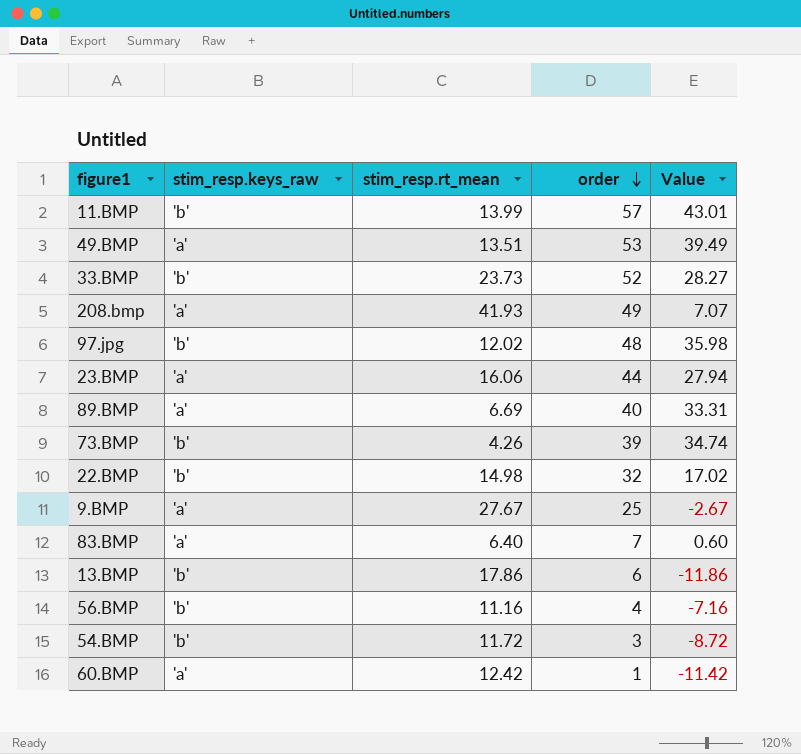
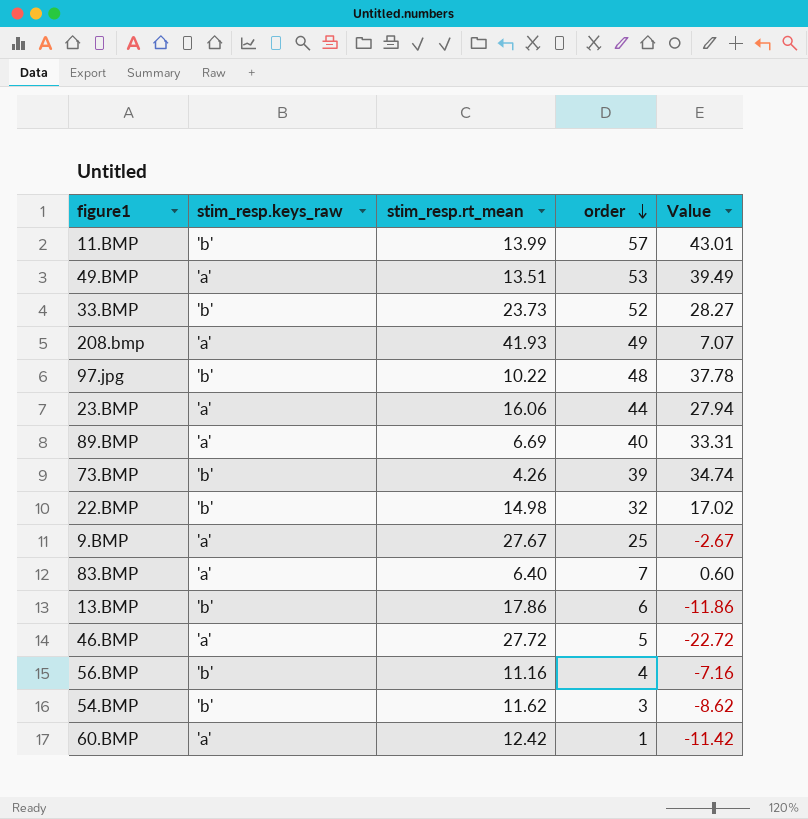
97.jpg | stim_resp.rt_mean: 12.02 -> 10.22
97.jpg | Value: 35.98 -> 37.78
row 46.BMP: none -> 'a' | 27.72 | 5 | -22.72
54.BMP | stim_resp.rt_mean: 11.72 -> 11.62
54.BMP | Value: -8.72 -> -8.62

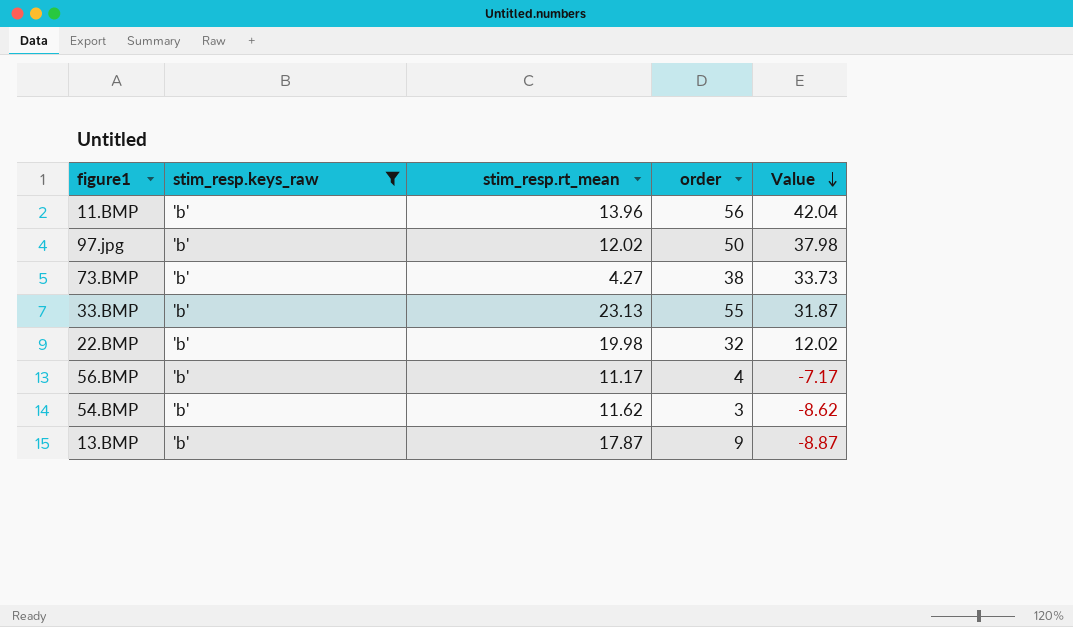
filter: none -> stim_resp.keys_raw = 'b'
row order: order descending -> Value descending
11.BMP | stim_resp.rt_mean: 13.99 -> 13.96
11.BMP | order: 57 -> 56
11.BMP | Value: 43.01 -> 42.04
97.jpg | stim_resp.rt_mean: 10.22 -> 12.02
97.jpg | order: 48 -> 50
97.jpg | Value: 37.78 -> 37.98
73.BMP | stim_resp.rt_mean: 4.26 -> 4.27
73.BMP | order: 39 -> 38
73.BMP | Value: 34.74 -> 33.73
33.BMP | stim_resp.rt_mean: 23.73 -> 23.13
33.BMP | order: 52 -> 55
33.BMP | Value: 28.27 -> 31.87
22.BMP | stim_resp.rt_mean: 14.98 -> 19.98
22.BMP | Value: 17.02 -> 12.02
56.BMP | stim_resp.rt_mean: 11.16 -> 11.17
56.BMP | Value: -7.16 -> -7.17
13.BMP | stim_resp.rt_mean: 17.86 -> 17.87
13.BMP | order: 6 -> 9
13.BMP | Value: -11.86 -> -8.87

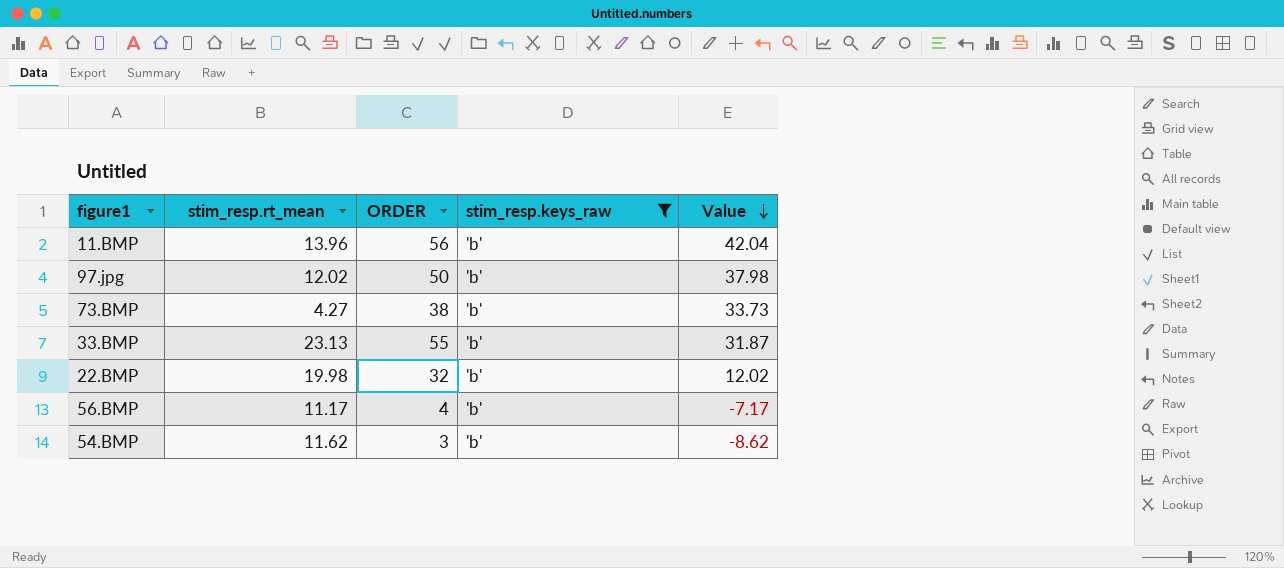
column name: order -> ORDER
column stim_resp.keys_raw | position: 2 -> 4
row 13.BMP: 'b' | 17.87 | 9 | -8.87 -> none

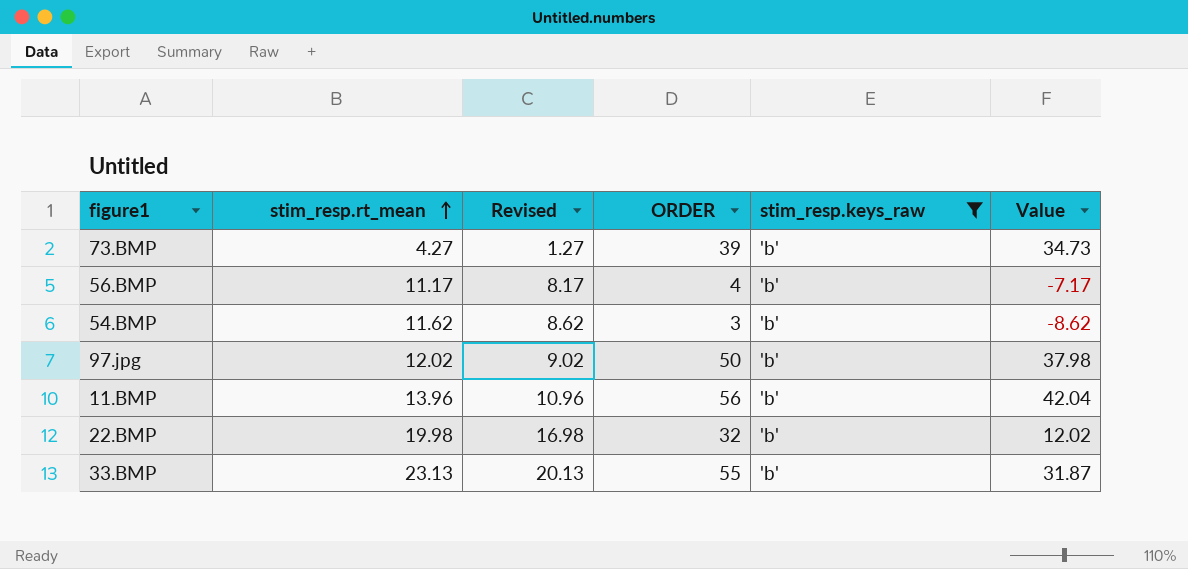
row order: Value descending -> stim_resp.rt_mean ascending
column Revised | formula: none -> [stim_resp.rt_mean] - 3
73.BMP | ORDER: 38 -> 39
73.BMP | Value: 33.73 -> 34.73

